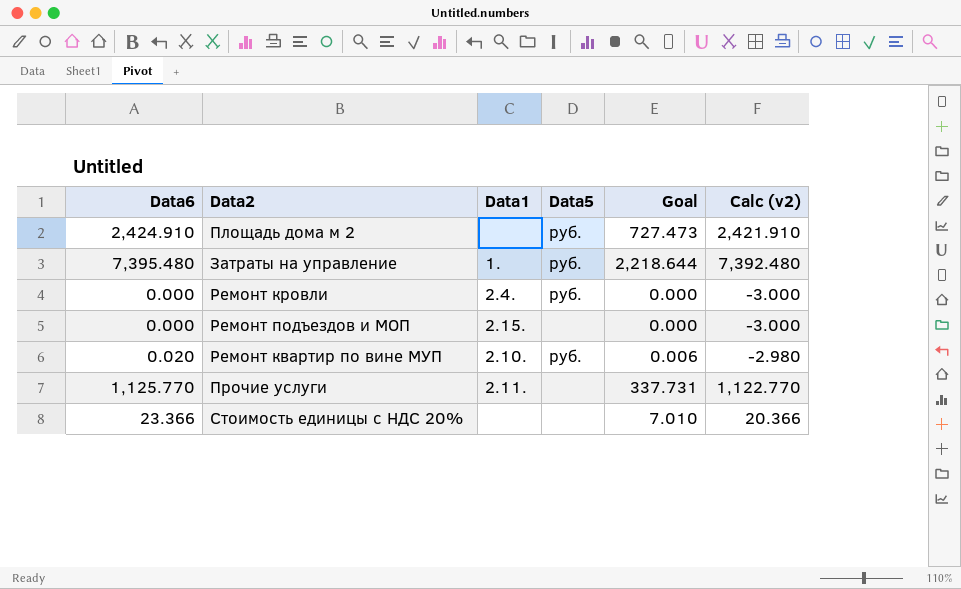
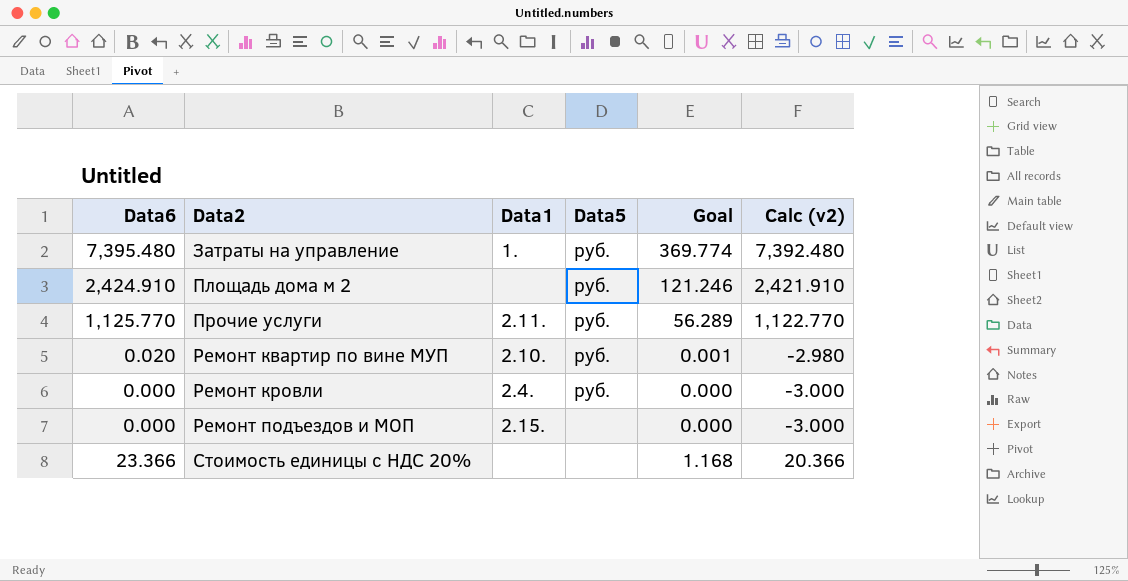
row order: none -> Data2 ascending
column Goal | formula: [Data6] * 0.3 -> [Data6] * 0.05
Прочие услуги | Data5: none -> руб.

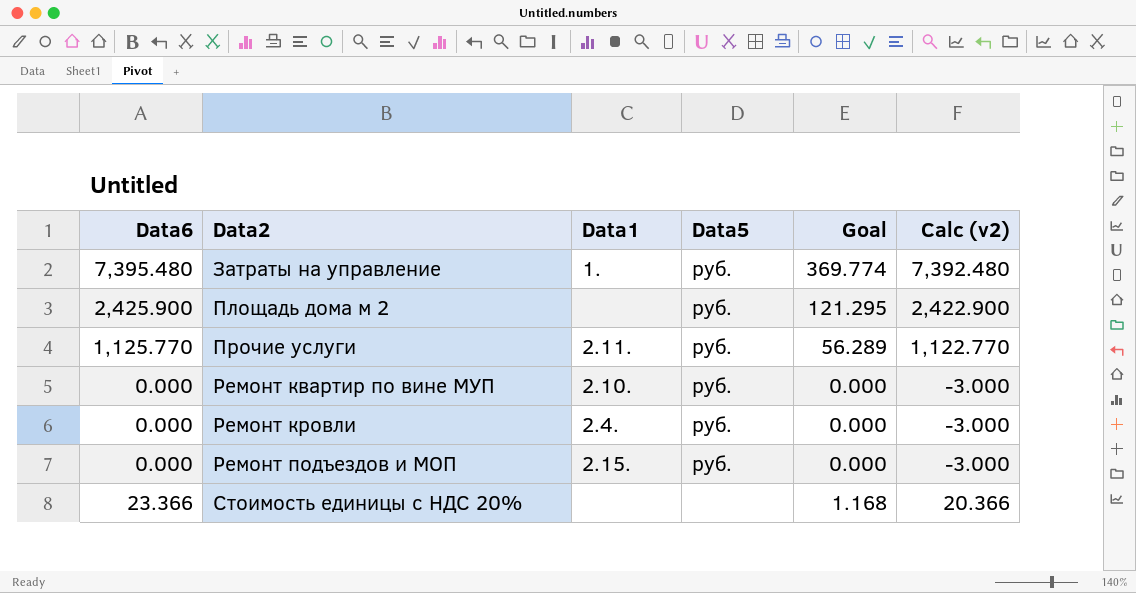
Площадь дома м 2 | Data6: 2,424.910 -> 2,425.900
Площадь дома м 2 | Goal: 121.246 -> 121.295
Площадь дома м 2 | Calc (v2): 2,421.910 -> 2,422.900
Ремонт квартир по вине МУП | Data6: 0.020 -> 0.000
Ремонт квартир по вине МУП | Goal: 0.001 -> 0.000
Ремонт квартир по вине МУП | Calc (v2): -2.980 -> -3.000
Ремонт подъездов и МОП | Data5: none -> руб.

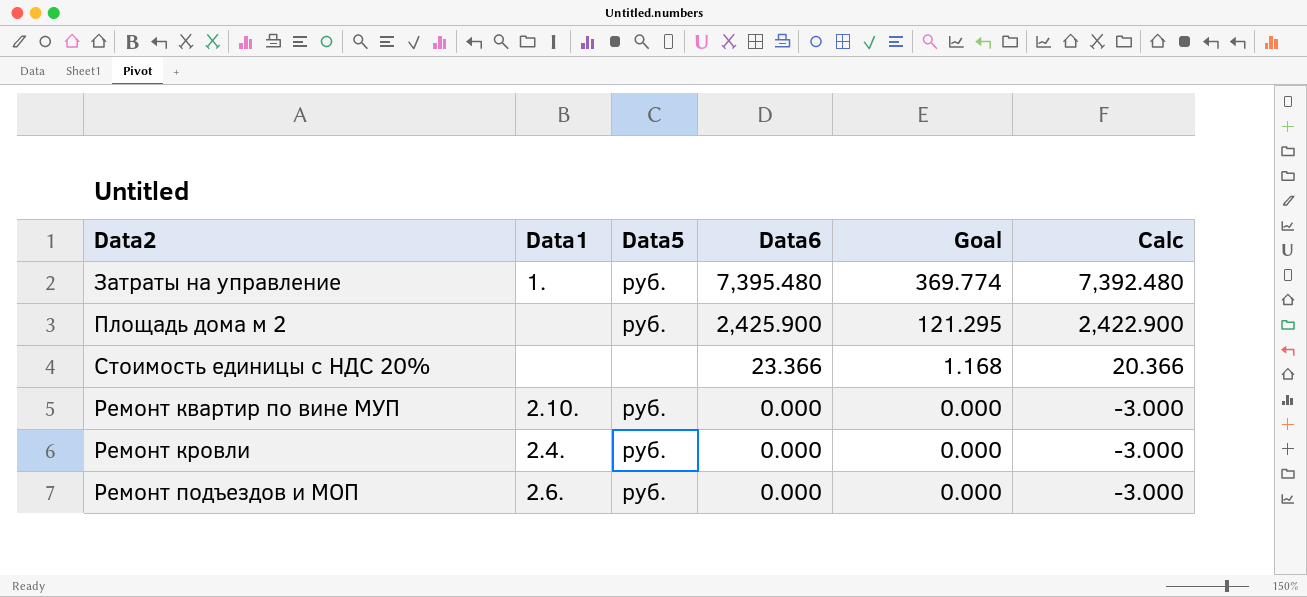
row order: Data2 ascending -> Data6 descending
column Data6 | position: 1 -> 4
column name: Calc (v2) -> Calc
row Прочие услуги: 1,125.770 | 2.11. | руб. | 56.289 | 1,122.770 -> none
Ремонт подъездов и МОП | Data1: 2.15. -> 2.6.

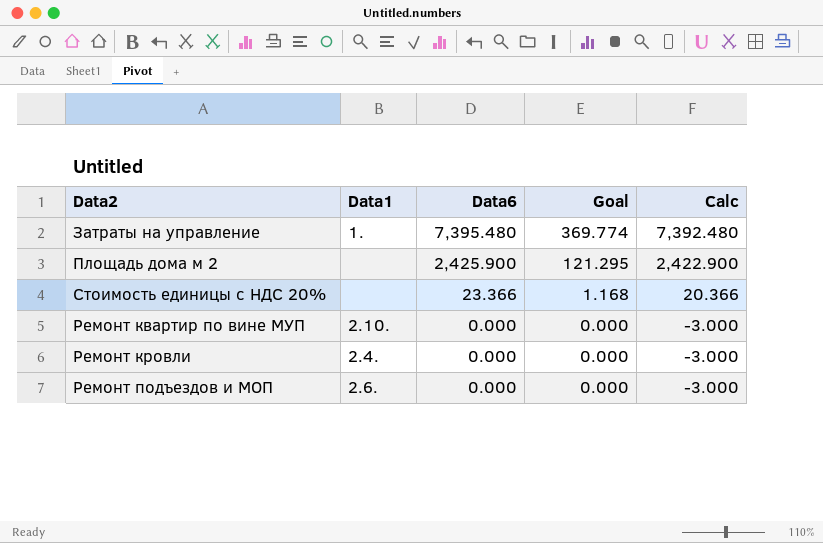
column Data5 | position: 3 -> none

